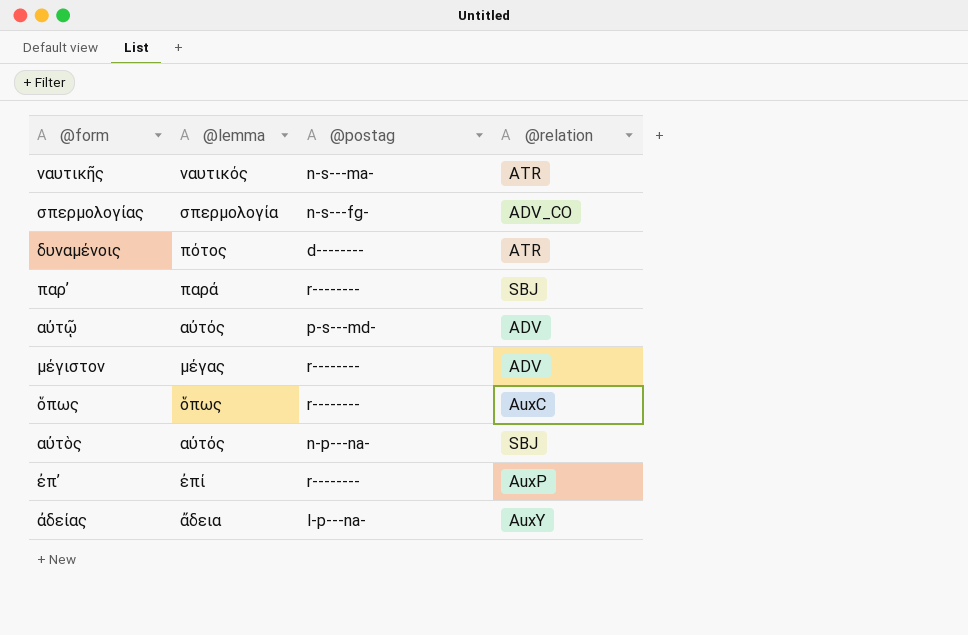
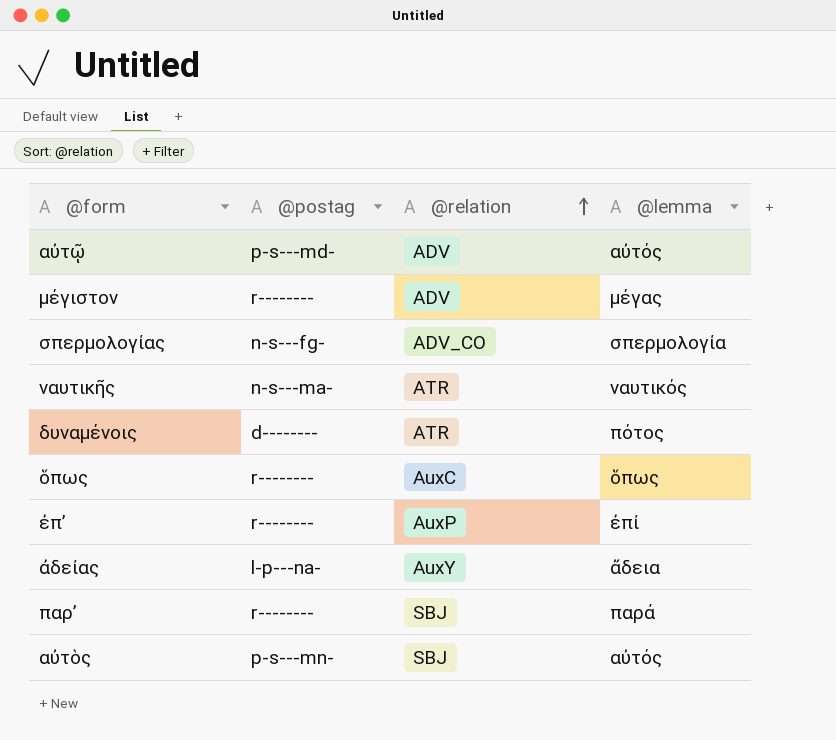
row order: none -> @relation ascending
column @lemma | position: 2 -> 4
αὐτὸς | @postag: n-p---na- -> p-s---mn-

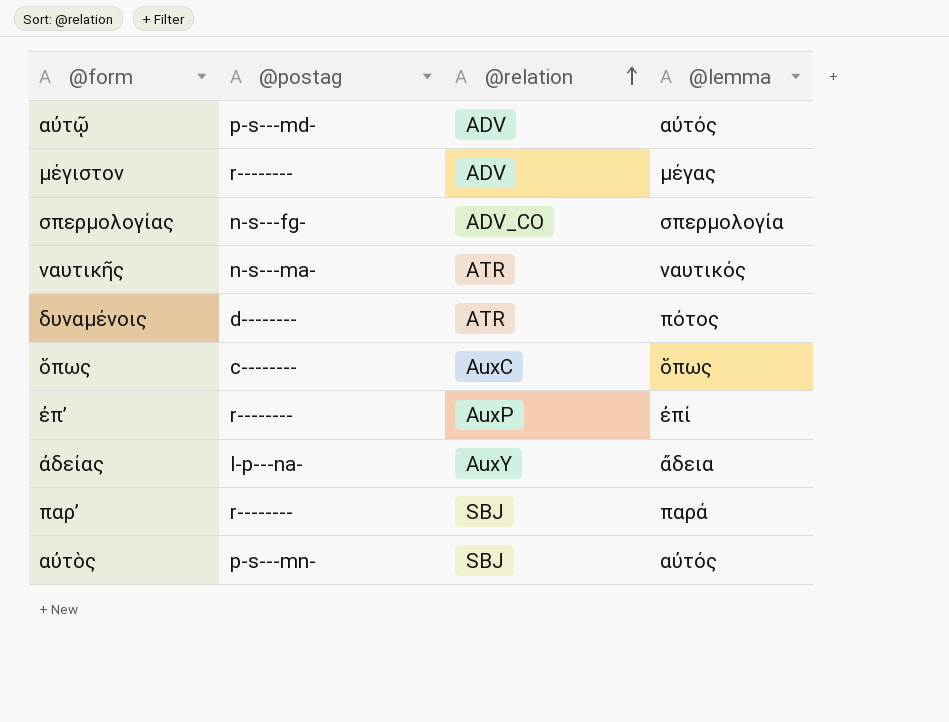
ὅπως | @postag: r-------- -> c--------

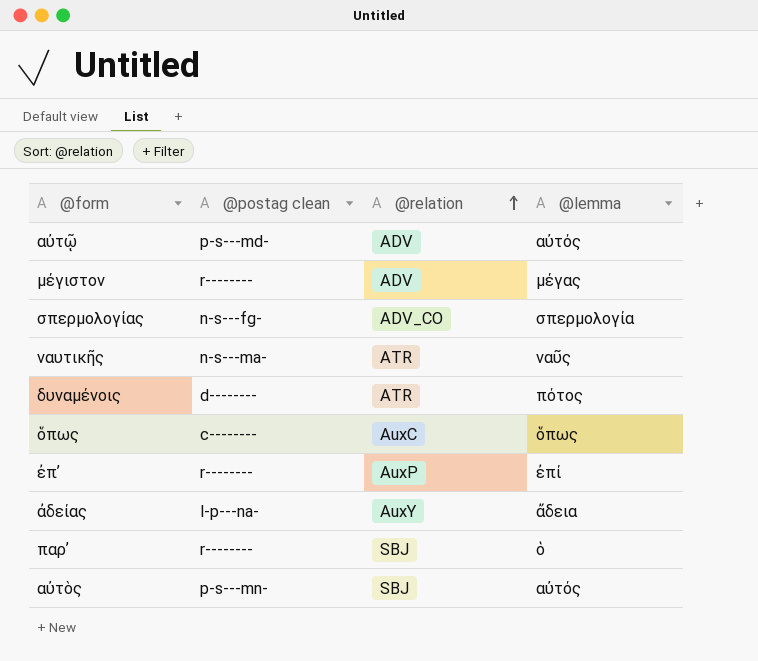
column name: @postag -> @postag clean
ναυτικῆς | @lemma: ναυτικός -> ναῦς
παρʼ | @lemma: παρά -> ὁ

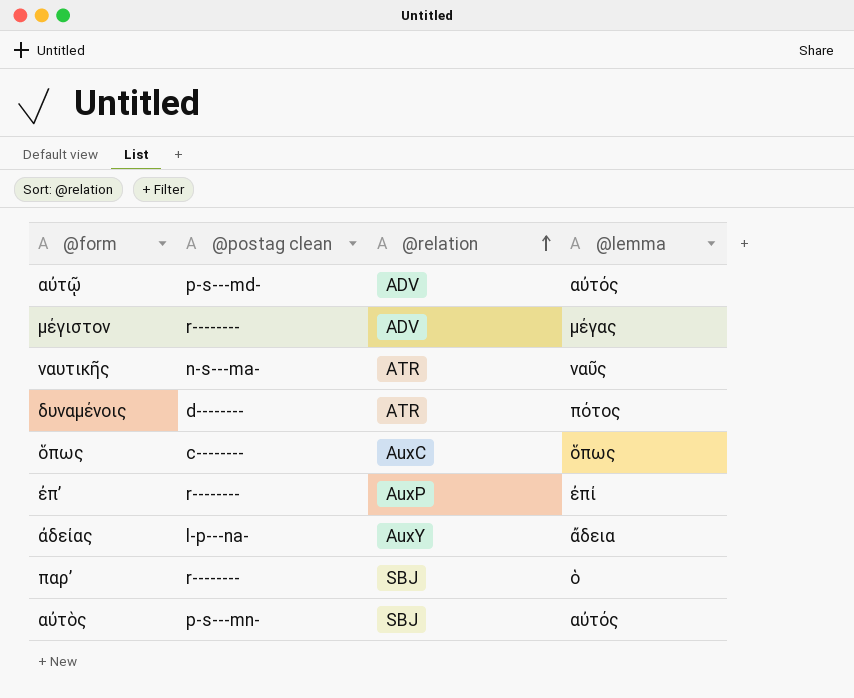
row σπερμολογίας: n-s---fg- | ADV_CO | σπερμολογία -> none

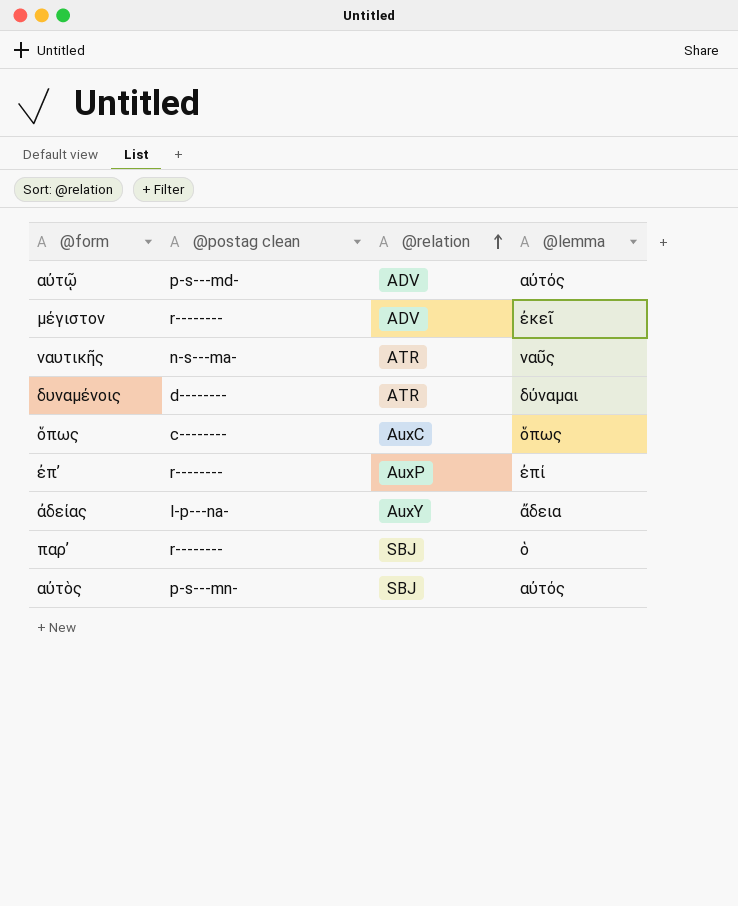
μέγιστον | @lemma: μέγας -> ἐκεῖ
δυναμένοις | @lemma: πότος -> δύναμαι

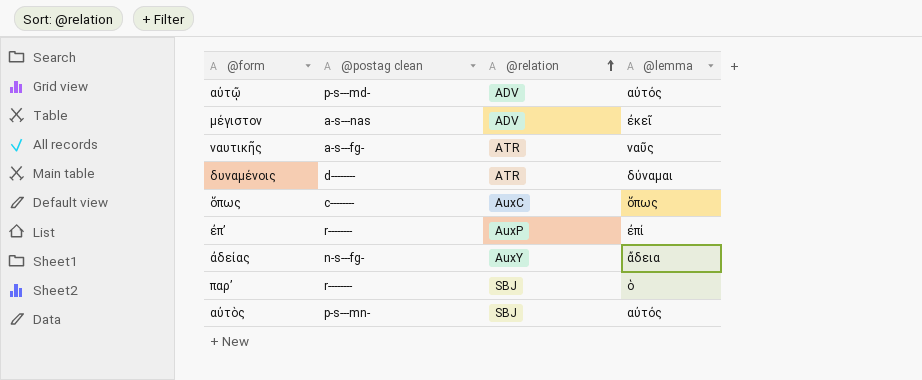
μέγιστον | @postag clean: r-------- -> a-s---nas
ναυτικῆς | @postag clean: n-s---ma- -> a-s---fg-
ἀδείας | @postag clean: l-p---na- -> n-s---fg-

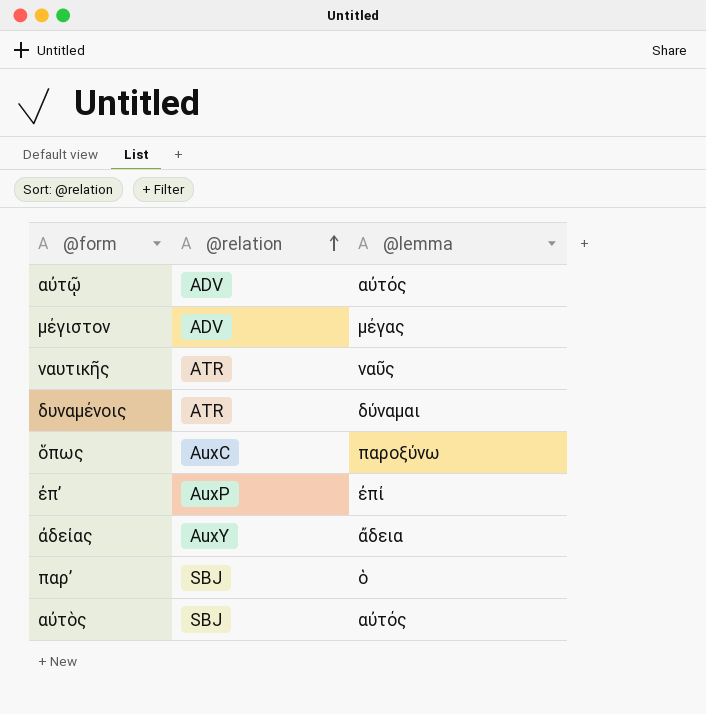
column @postag clean | position: 2 -> none
μέγιστον | @lemma: ἐκεῖ -> μέγας
ὅπως | @lemma: ὅπως -> παροξύνω

